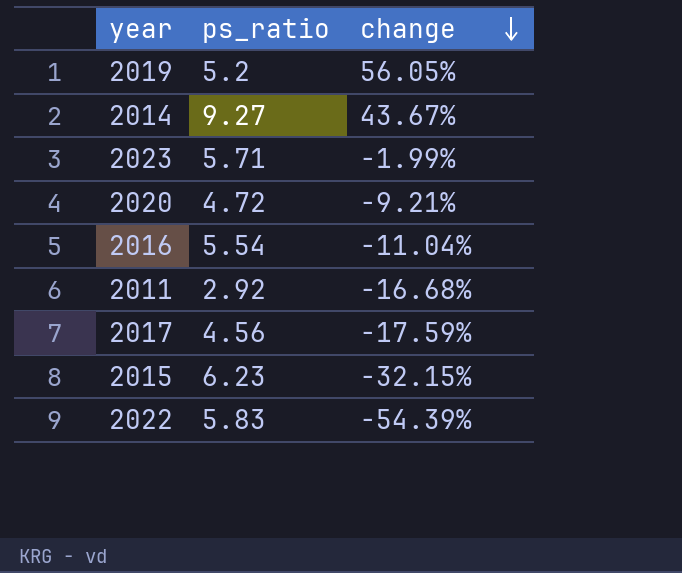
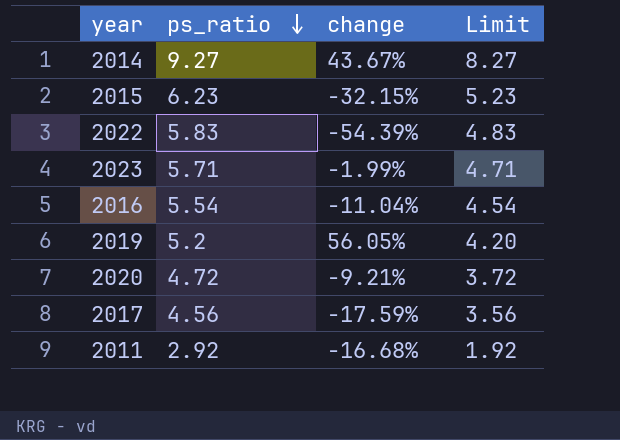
row order: change descending -> ps_ratio descending
column Limit | formula: none -> [ps_ratio] - 1

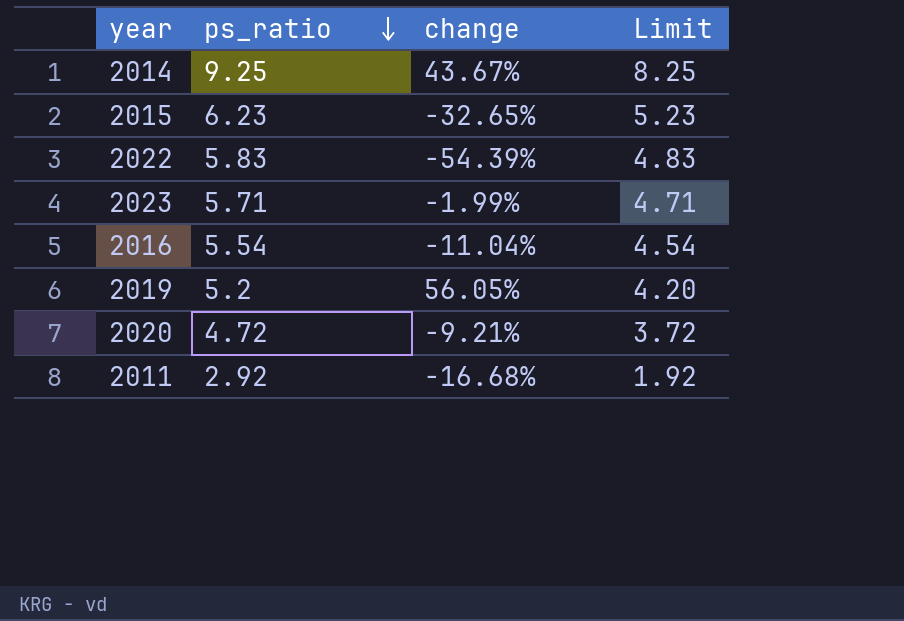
row 2017: 4.56 | -17.59% | 3.56 -> none
2014 | ps_ratio: 9.27 -> 9.25
2014 | Limit: 8.27 -> 8.25
2015 | change: -32.15% -> -32.65%

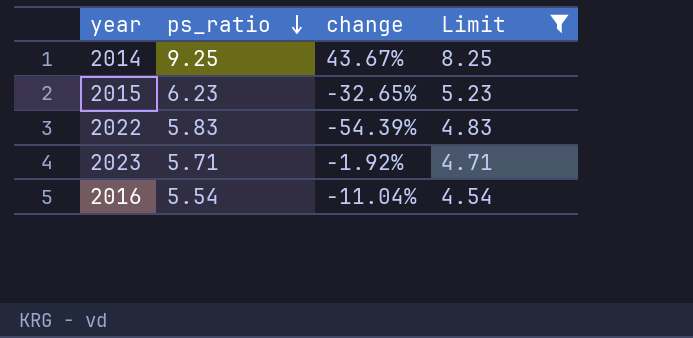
filter: none -> Limit >= 4.54
2023 | change: -1.99% -> -1.92%

